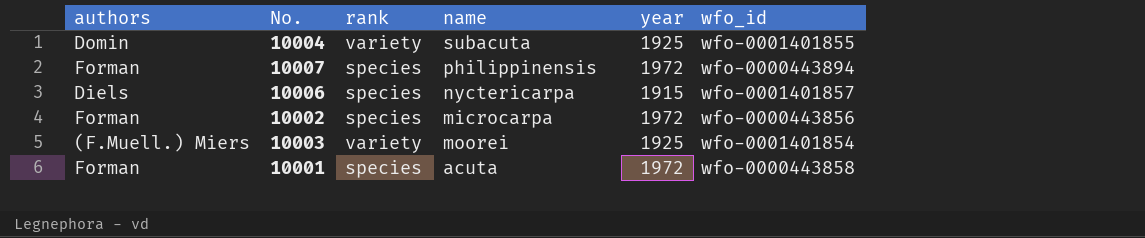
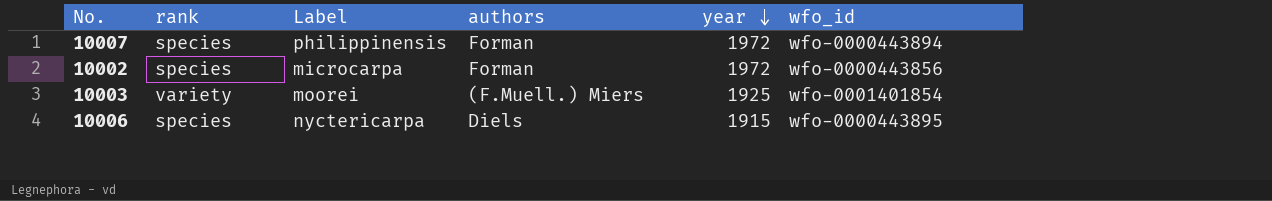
row order: none -> year descending
column name: name -> Label
column authors | position: 1 -> 4
row 10004: Domin | variety | subacuta | 1925 | wfo-0001401855 -> none
row 10001: Forman | species | acuta | 1972 | wfo-0000443858 -> none
10006 | wfo_id: wfo-0001401857 -> wfo-0000443895

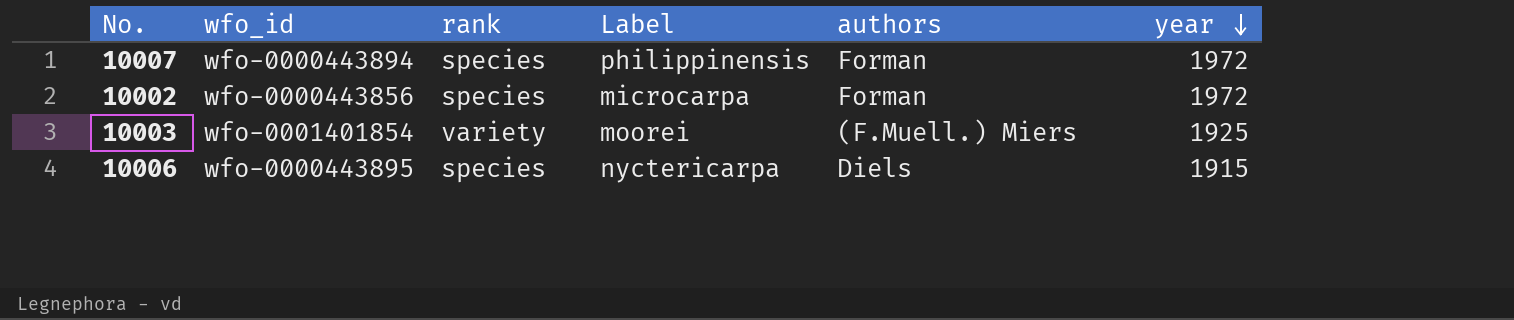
column wfo_id | position: 6 -> 2

